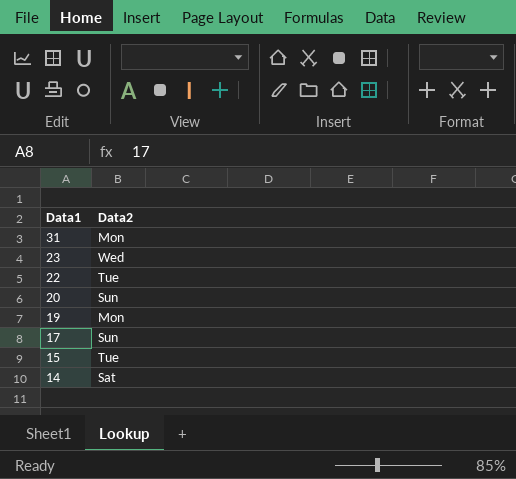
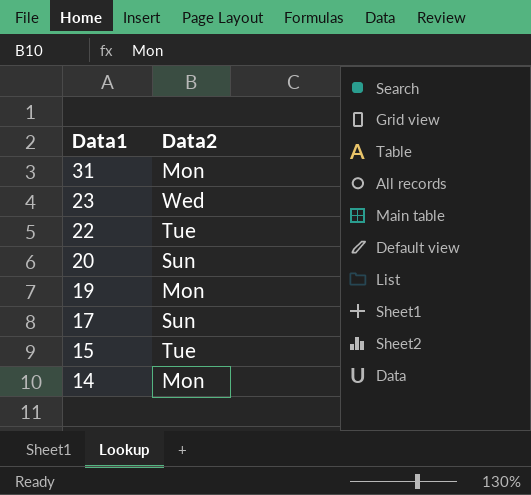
14 | Data2: Sat -> Mon

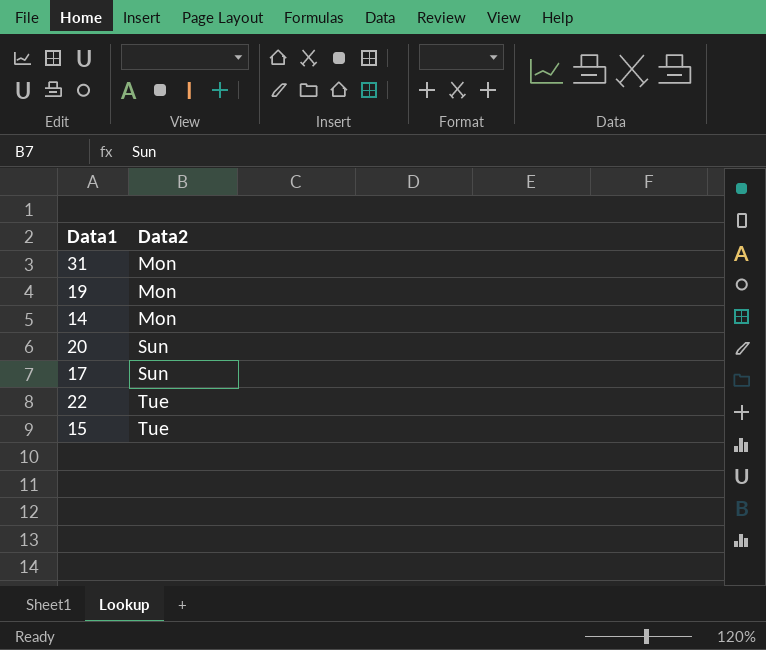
row order: Data1 descending -> Data2 ascending
row 23: Wed -> none

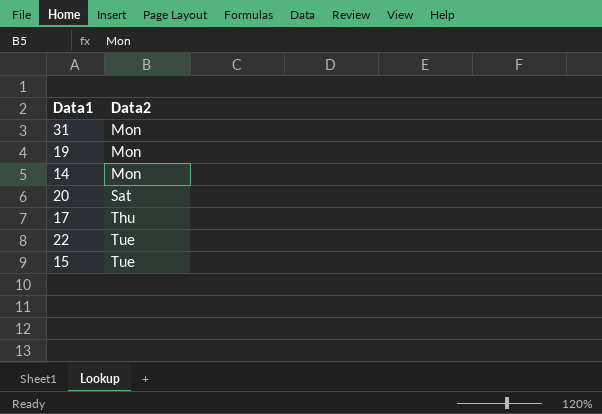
20 | Data2: Sun -> Sat
17 | Data2: Sun -> Thu

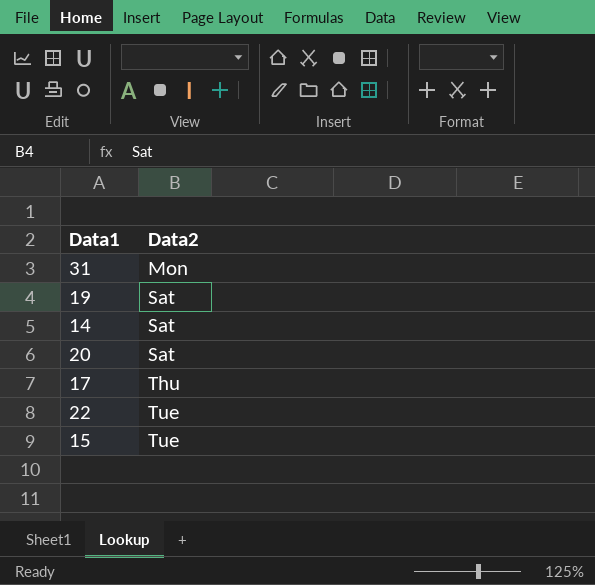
19 | Data2: Mon -> Sat
14 | Data2: Mon -> Sat

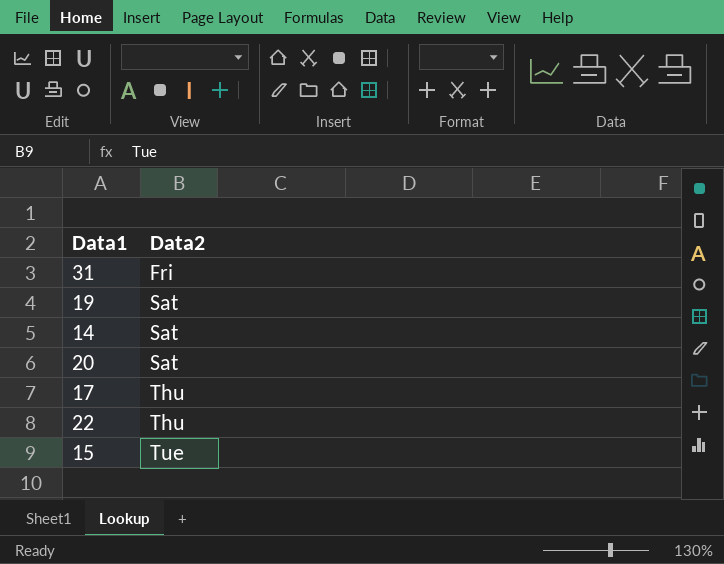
31 | Data2: Mon -> Fri
22 | Data2: Tue -> Thu

